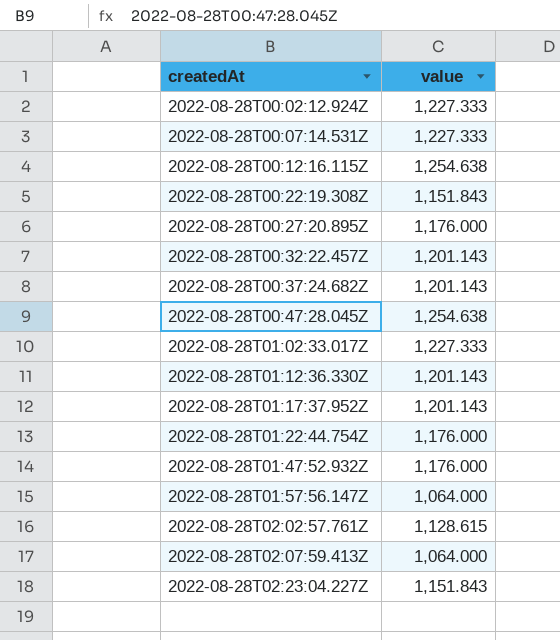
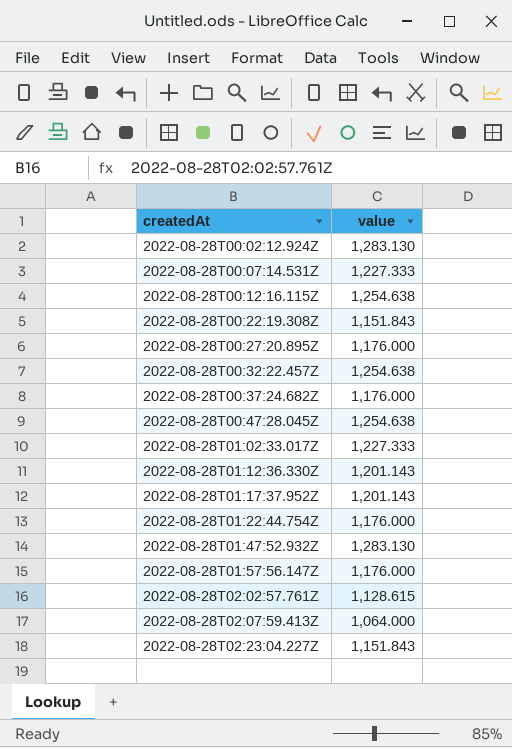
2022-08-28T00:02:12.924Z | value: 1,227.333 -> 1,283.130
2022-08-28T00:32:22.457Z | value: 1,201.143 -> 1,254.638
2022-08-28T00:37:24.682Z | value: 1,201.143 -> 1,176.000
2022-08-28T01:47:52.932Z | value: 1,176.000 -> 1,283.130
2022-08-28T01:57:56.147Z | value: 1,064.000 -> 1,176.000

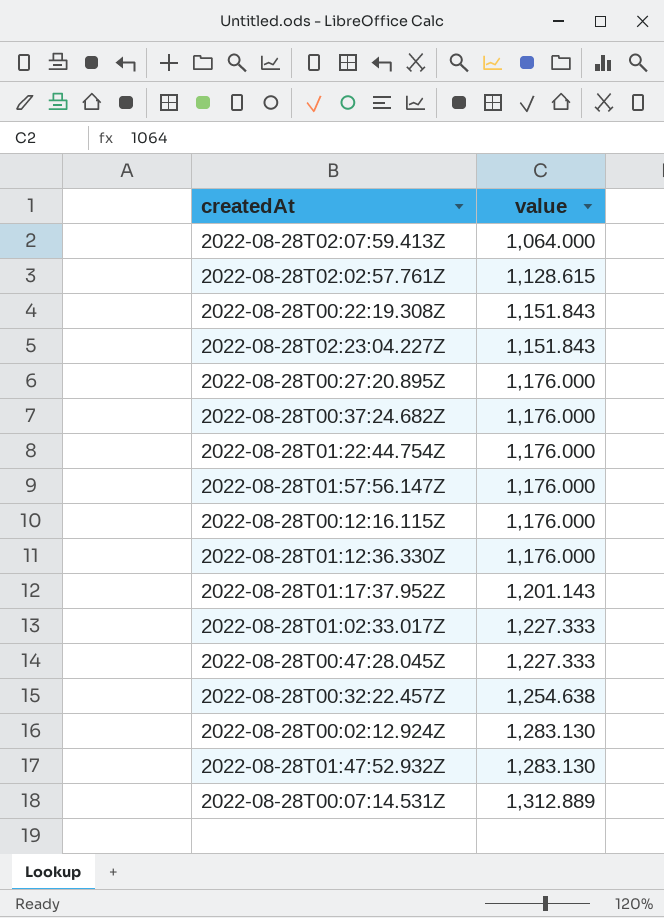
row order: createdAt ascending -> value ascending
2022-08-28T00:12:16.115Z | value: 1,254.638 -> 1,176.000
2022-08-28T01:12:36.330Z | value: 1,201.143 -> 1,176.000
2022-08-28T00:47:28.045Z | value: 1,254.638 -> 1,227.333
2022-08-28T00:07:14.531Z | value: 1,227.333 -> 1,312.889

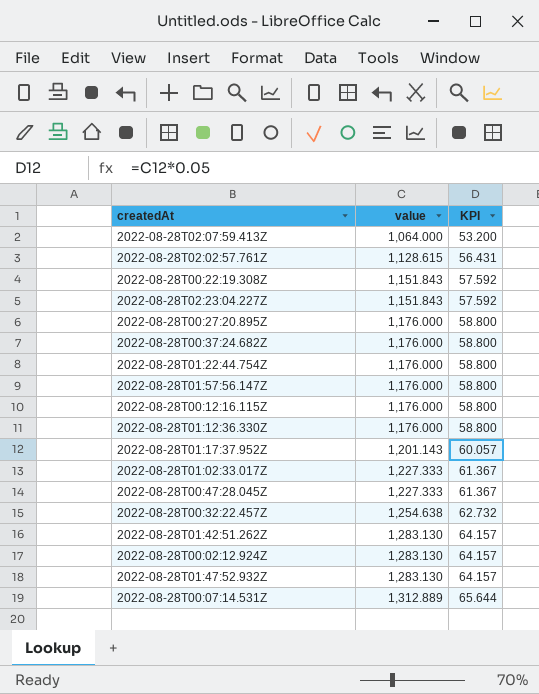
column KPI | formula: none -> [value] * 0.05
row 2022-08-28T01:42:51.262Z: none -> 1,283.130 | 64.157

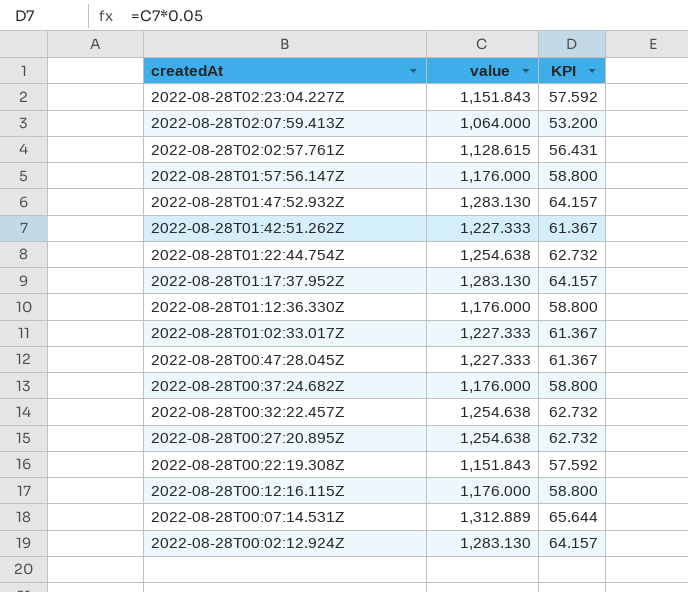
row order: value ascending -> createdAt descending
2022-08-28T01:42:51.262Z | value: 1,283.130 -> 1,227.333
2022-08-28T01:42:51.262Z | KPI: 64.157 -> 61.367
2022-08-28T01:22:44.754Z | value: 1,176.000 -> 1,254.638
2022-08-28T01:22:44.754Z | KPI: 58.800 -> 62.732
2022-08-28T01:17:37.952Z | value: 1,201.143 -> 1,283.130
2022-08-28T01:17:37.952Z | KPI: 60.057 -> 64.157
2022-08-28T00:27:20.895Z | value: 1,176.000 -> 1,254.638
2022-08-28T00:27:20.895Z | KPI: 58.800 -> 62.732

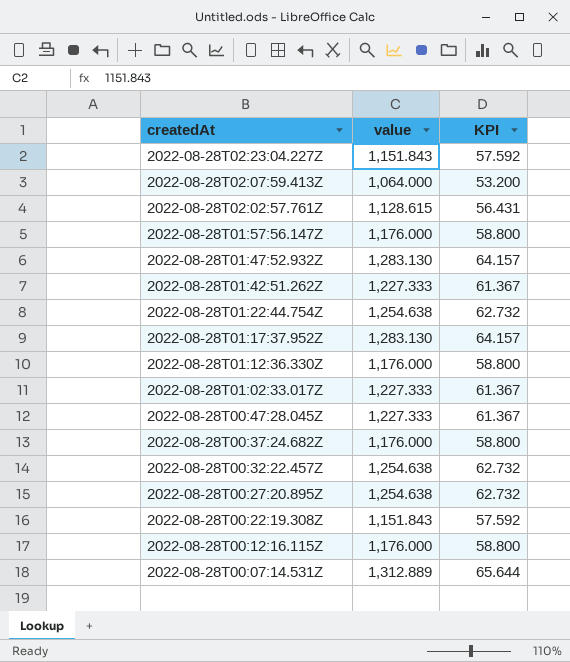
row 2022-08-28T00:02:12.924Z: 1,283.130 | 64.157 -> none

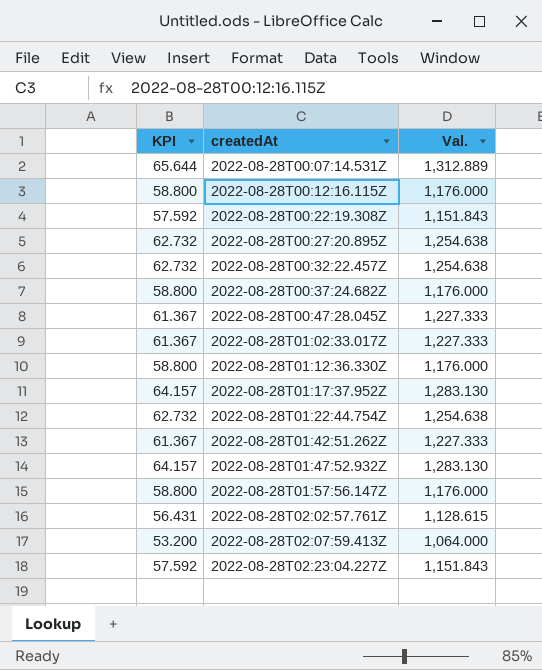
row order: createdAt descending -> createdAt ascending
column KPI | position: 3 -> 1
column name: value -> Val.

